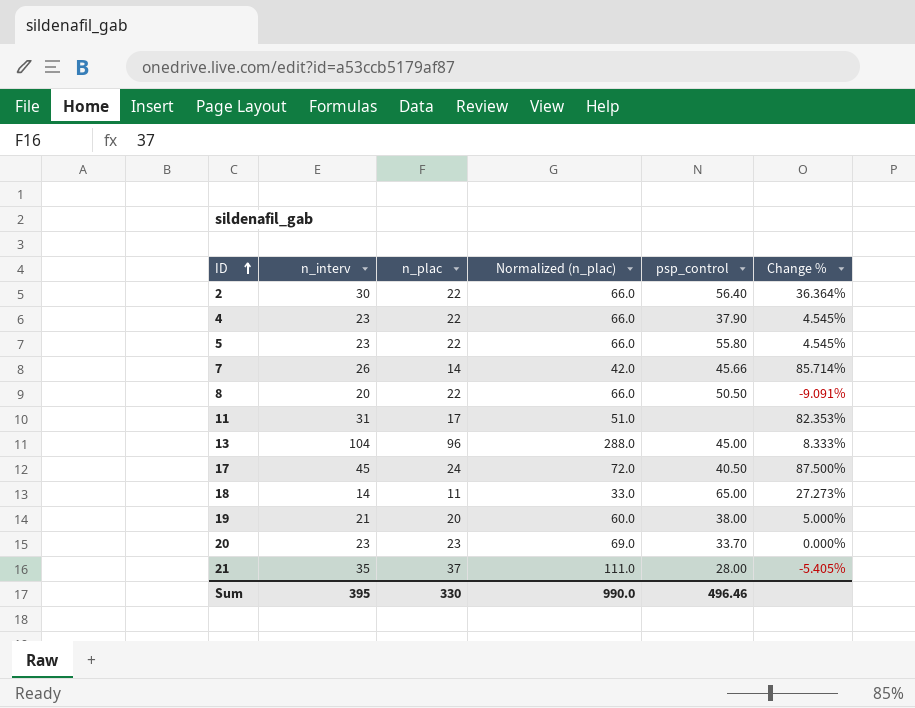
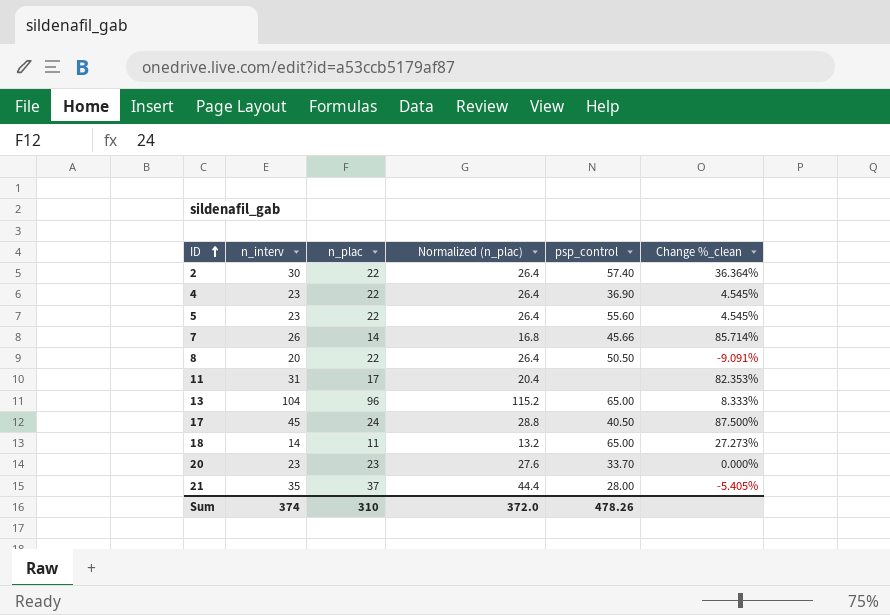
column Normalized (n_plac) | formula: [n_plac] * 3 -> [n_plac] * 1.2
column name: Change % -> Change %_clean
row 19: 21 | 20 | 60.0 | 38.00 | 5.000% -> none
2 | psp_control: 56.40 -> 57.40
4 | psp_control: 37.90 -> 36.90
5 | psp_control: 55.80 -> 55.60
13 | psp_control: 45.00 -> 65.00
Sum | n_interv: 395 -> 374
Sum | n_plac: 330 -> 310
Sum | Normalized (n_plac): 990.0 -> 372.0
Sum | psp_control: 496.46 -> 478.26

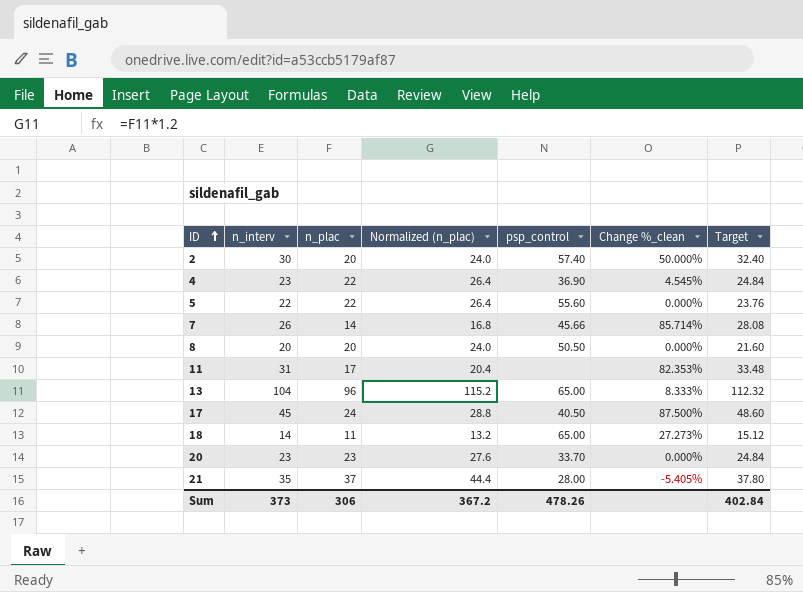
column Target | formula: none -> [n_interv] * 1.08
2 | n_plac: 22 -> 20
2 | Normalized (n_plac): 26.4 -> 24.0
2 | Change %_clean: 36.364% -> 50.000%
5 | n_interv: 23 -> 22
5 | Change %_clean: 4.545% -> 0.000%
8 | n_plac: 22 -> 20
8 | Normalized (n_plac): 26.4 -> 24.0
8 | Change %_clean: -9.091% -> 0.000%
Sum | n_interv: 374 -> 373
Sum | n_plac: 310 -> 306
Sum | Normalized (n_plac): 372.0 -> 367.2

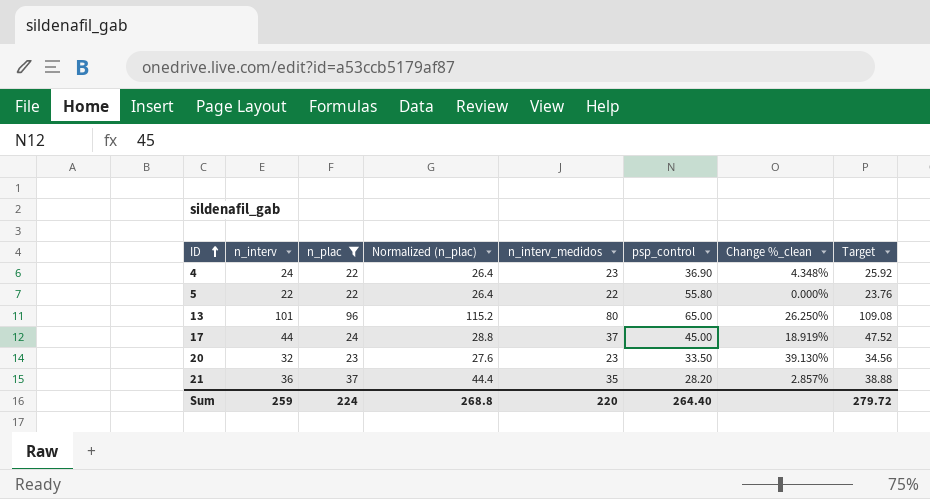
filter: none -> n_plac >= 22
column n_interv_medidos | position: none -> 5
column Change %_clean | formula: ([n_interv] - [n_plac]) / [n_plac] -> ([n_interv] - [n_interv_medidos]) / [n_interv_medidos]
4 | n_interv: 23 -> 24
4 | Target: 24.84 -> 25.92
5 | psp_control: 55.60 -> 55.80
13 | n_interv: 104 -> 101
13 | Target: 112.32 -> 109.08
17 | n_interv: 45 -> 44
17 | psp_control: 40.50 -> 45.00
17 | Target: 48.60 -> 47.52
20 | n_interv: 23 -> 32
20 | psp_control: 33.70 -> 33.50
20 | Target: 24.84 -> 34.56
21 | n_interv: 35 -> 36
21 | psp_control: 28.00 -> 28.20
21 | Target: 37.80 -> 38.88
Sum | n_interv: 373 -> 259
Sum | n_plac: 306 -> 224
Sum | Normalized (n_plac): 367.2 -> 268.8
Sum | psp_control: 478.26 -> 264.40
Sum | Target: 402.84 -> 279.72

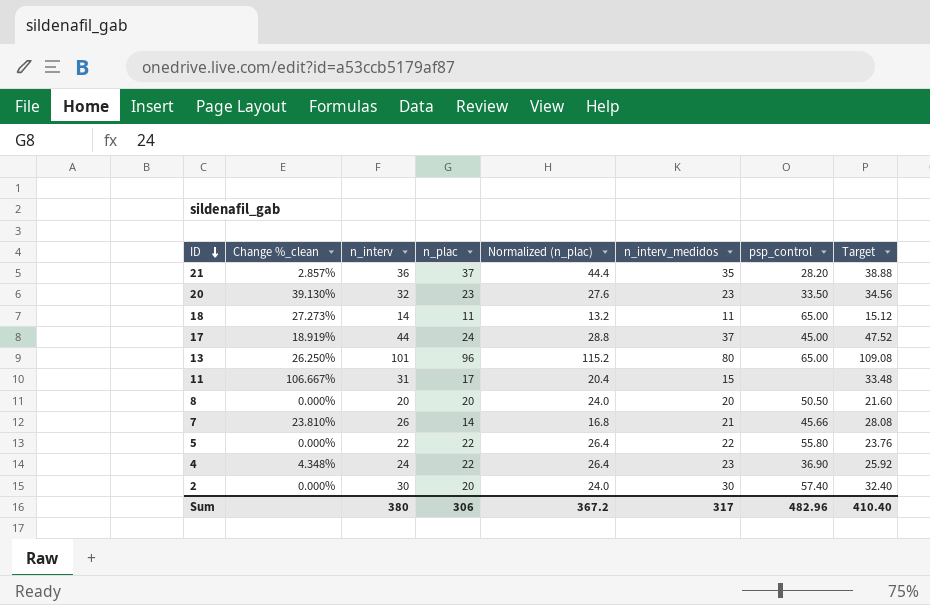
filter: n_plac >= 22 -> none
row order: ID ascending -> ID descending
column Change %_clean | position: 7 -> 2
Sum | n_interv: 259 -> 380
Sum | n_plac: 224 -> 306
Sum | Normalized (n_plac): 268.8 -> 367.2
Sum | n_interv_medidos: 220 -> 317
Sum | psp_control: 264.40 -> 482.96
Sum | Target: 279.72 -> 410.40

